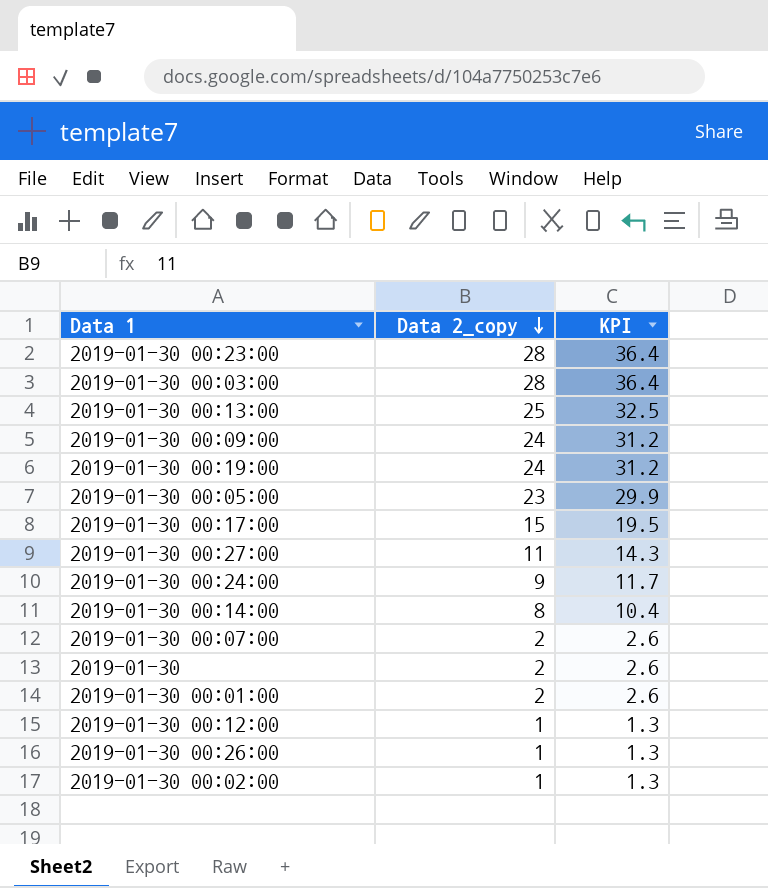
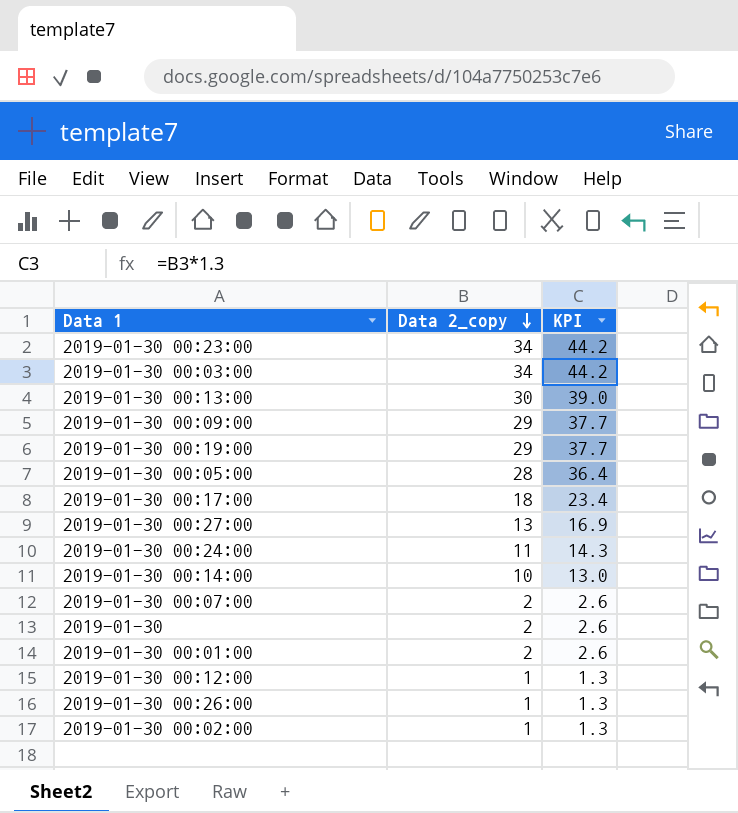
2019-01-30 00:23:00 | Data 2_copy: 28 -> 34
2019-01-30 00:23:00 | KPI: 36.4 -> 44.2
2019-01-30 00:03:00 | Data 2_copy: 28 -> 34
2019-01-30 00:03:00 | KPI: 36.4 -> 44.2
2019-01-30 00:13:00 | Data 2_copy: 25 -> 30
2019-01-30 00:13:00 | KPI: 32.5 -> 39.0
2019-01-30 00:09:00 | Data 2_copy: 24 -> 29
2019-01-30 00:09:00 | KPI: 31.2 -> 37.7
2019-01-30 00:19:00 | Data 2_copy: 24 -> 29
2019-01-30 00:19:00 | KPI: 31.2 -> 37.7
2019-01-30 00:05:00 | Data 2_copy: 23 -> 28
2019-01-30 00:05:00 | KPI: 29.9 -> 36.4
2019-01-30 00:17:00 | Data 2_copy: 15 -> 18
2019-01-30 00:17:00 | KPI: 19.5 -> 23.4
2019-01-30 00:27:00 | Data 2_copy: 11 -> 13
2019-01-30 00:27:00 | KPI: 14.3 -> 16.9
2019-01-30 00:24:00 | Data 2_copy: 9 -> 11
2019-01-30 00:24:00 | KPI: 11.7 -> 14.3
2019-01-30 00:14:00 | Data 2_copy: 8 -> 10
2019-01-30 00:14:00 | KPI: 10.4 -> 13.0

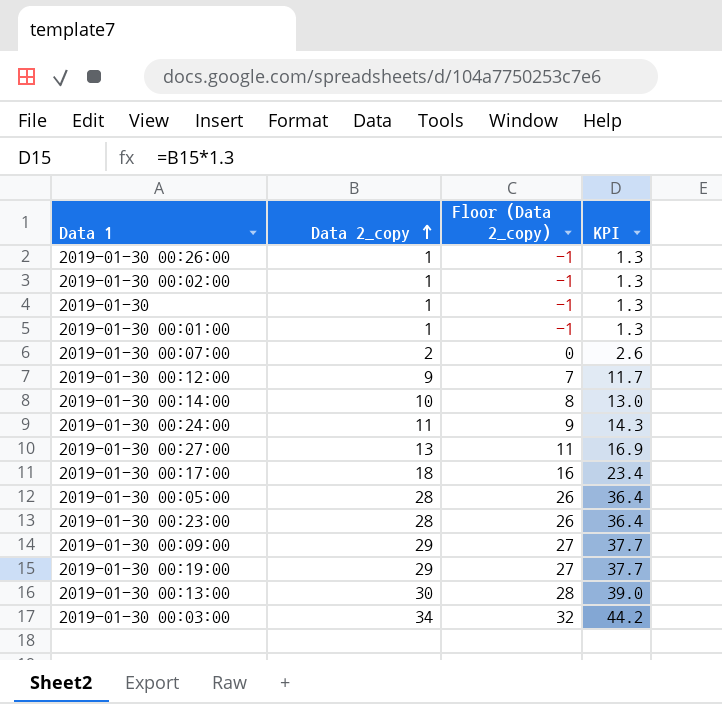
row order: Data 2_copy descending -> Data 2_copy ascending
column Floor (Data 2_copy) | formula: none -> [Data 2_copy] - 2
2019-01-30 | Data 2_copy: 2 -> 1
2019-01-30 | KPI: 2.6 -> 1.3
2019-01-30 00:01:00 | Data 2_copy: 2 -> 1
2019-01-30 00:01:00 | KPI: 2.6 -> 1.3
2019-01-30 00:12:00 | Data 2_copy: 1 -> 9
2019-01-30 00:12:00 | KPI: 1.3 -> 11.7
2019-01-30 00:23:00 | Data 2_copy: 34 -> 28
2019-01-30 00:23:00 | KPI: 44.2 -> 36.4

